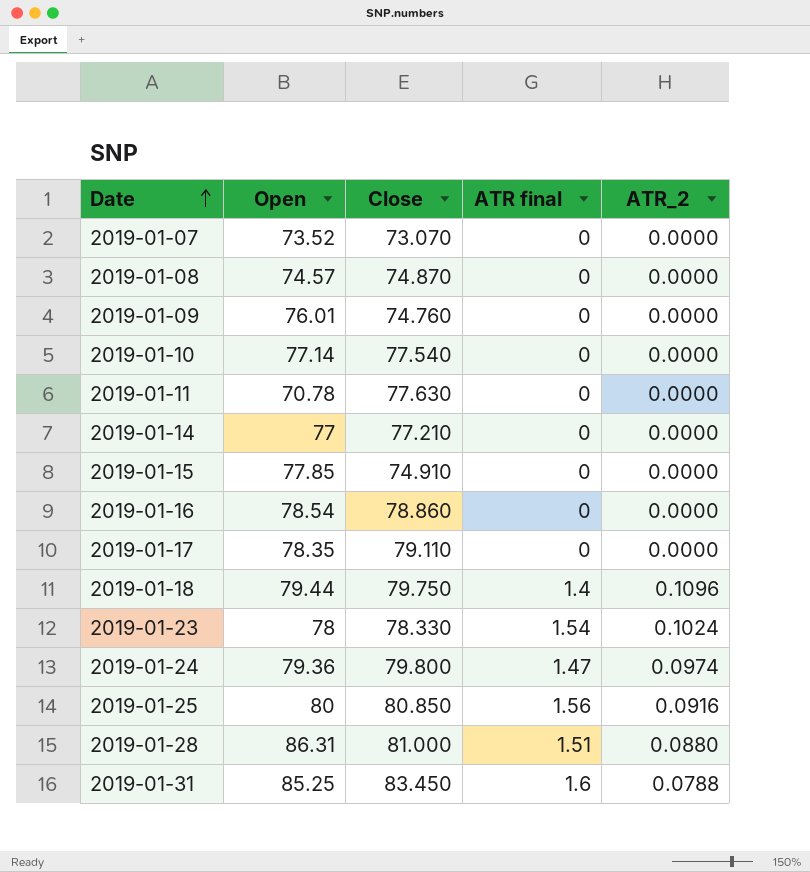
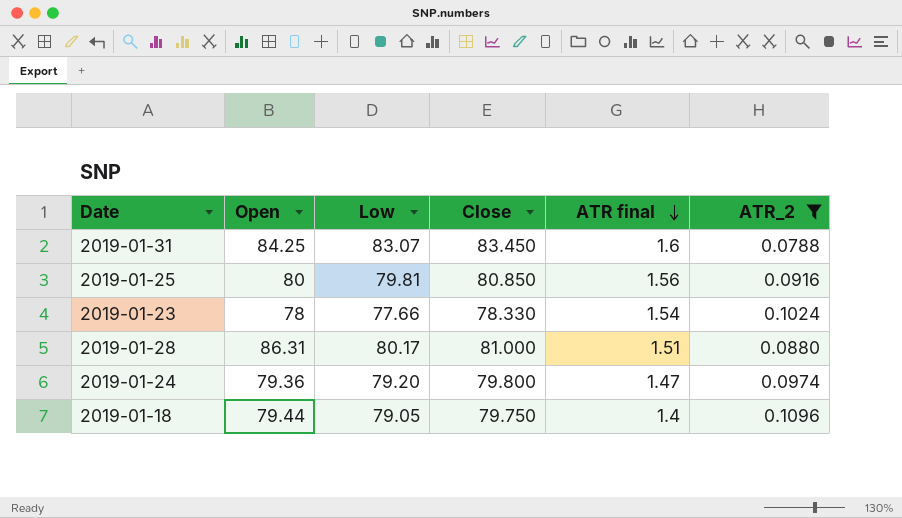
filter: none -> ATR_2 != 0.0000
row order: Date ascending -> ATR final descending
column Low | position: none -> 3
2019-01-31 | Open: 85.25 -> 84.25

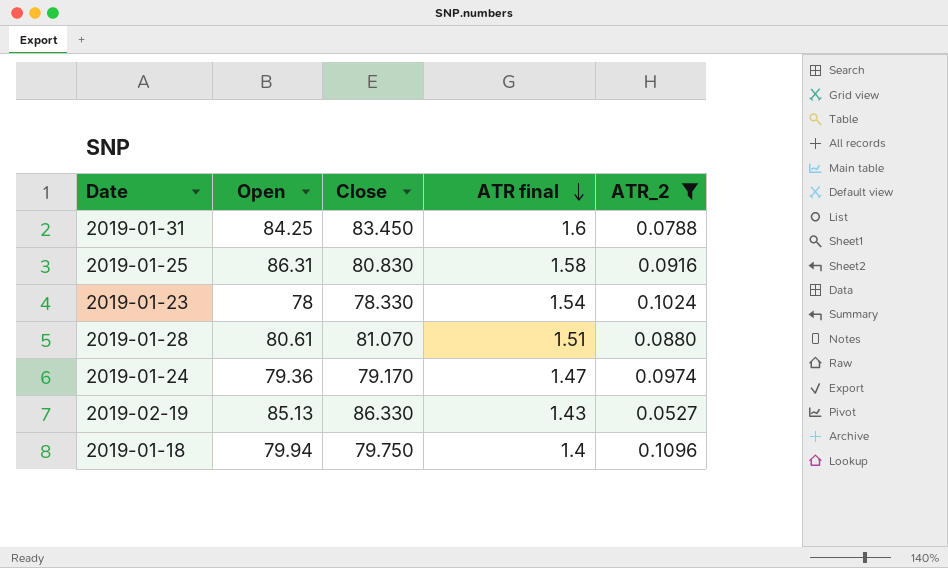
column Low | position: 3 -> none
2019-01-25 | Open: 80 -> 86.31
2019-01-25 | Close: 80.850 -> 80.830
2019-01-25 | ATR final: 1.56 -> 1.58
2019-01-28 | Open: 86.31 -> 80.61
2019-01-28 | Close: 81.000 -> 81.070
2019-01-24 | Close: 79.800 -> 79.170
row 2019-02-19: none -> 85.13 | 86.330 | 1.43 | 0.0527
2019-01-18 | Open: 79.44 -> 79.94

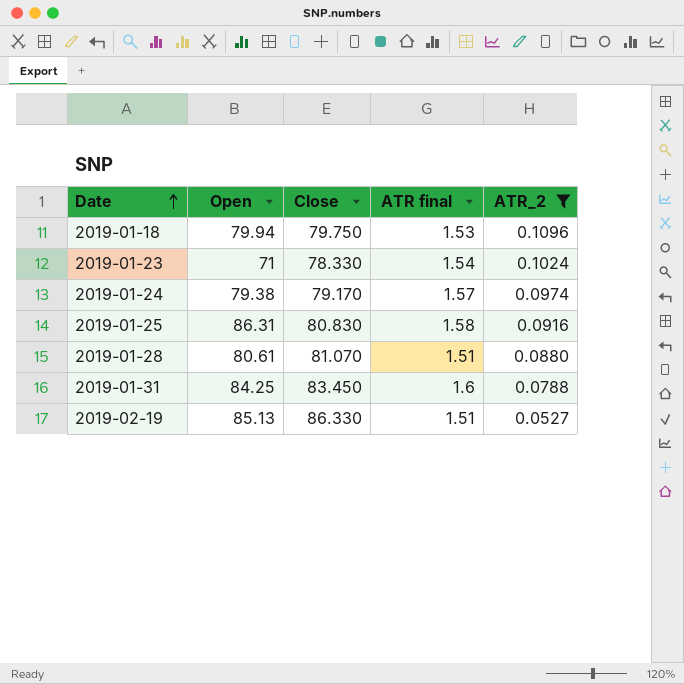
row order: ATR final descending -> Date ascending
2019-01-18 | ATR final: 1.4 -> 1.53
2019-01-23 | Open: 78 -> 71
2019-01-24 | Open: 79.36 -> 79.38
2019-01-24 | ATR final: 1.47 -> 1.57
2019-02-19 | ATR final: 1.43 -> 1.51

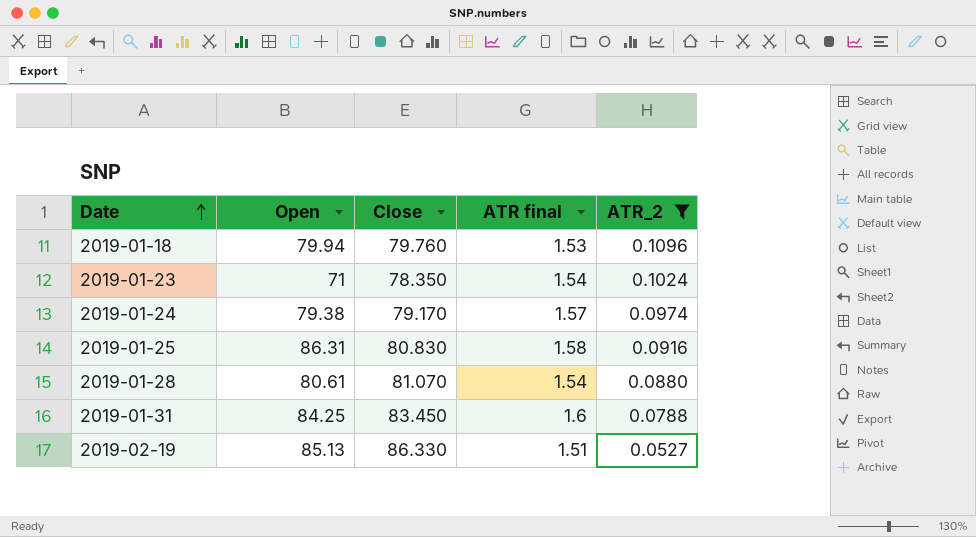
2019-01-18 | Close: 79.750 -> 79.760
2019-01-23 | Close: 78.330 -> 78.350
2019-01-28 | ATR final: 1.51 -> 1.54

